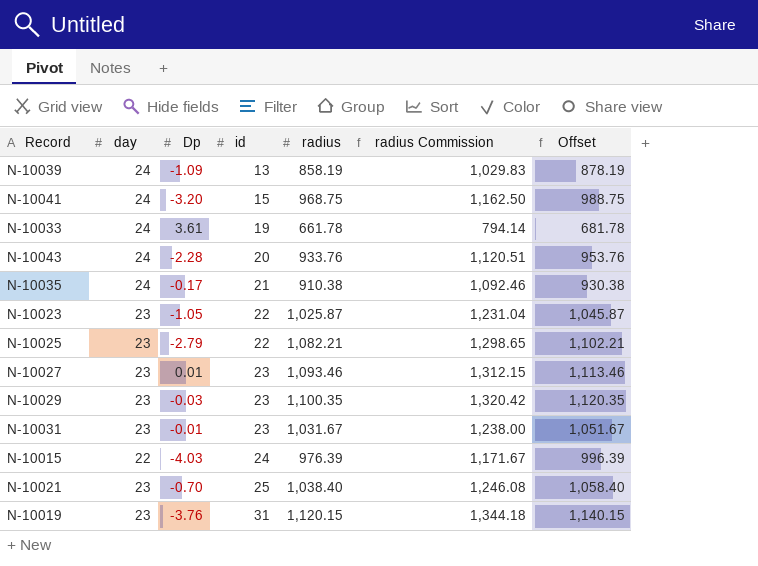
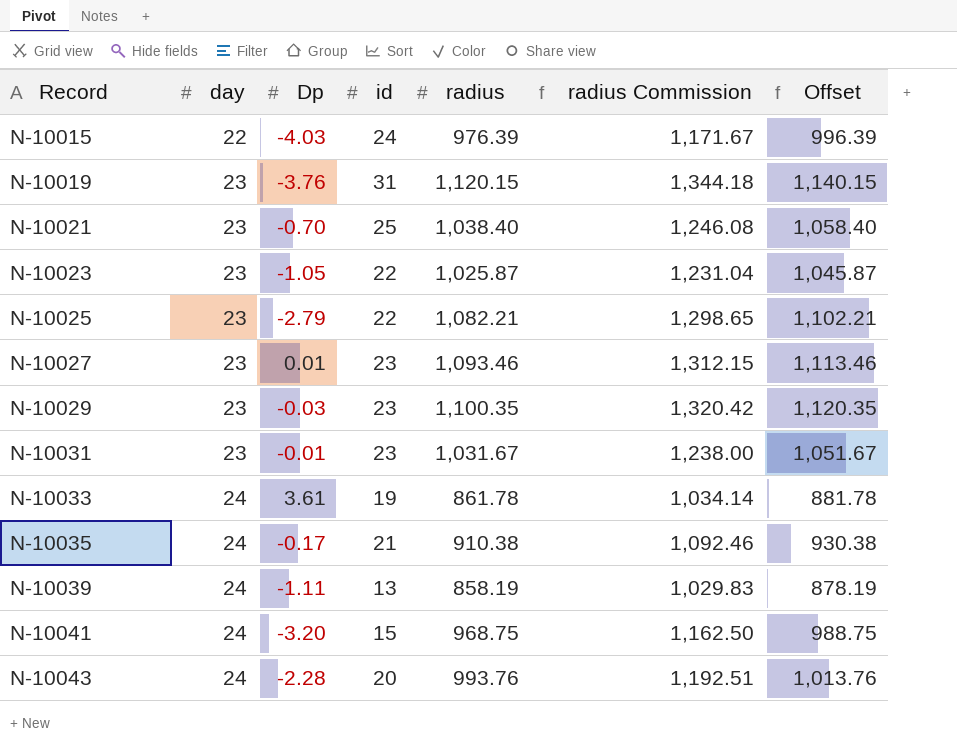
row order: id ascending -> Record ascending
N-10033 | radius: 661.78 -> 861.78
N-10033 | radius Commission: 794.14 -> 1,034.14
N-10033 | Offset: 681.78 -> 881.78
N-10039 | Dp: -1.09 -> -1.11
N-10043 | radius: 933.76 -> 993.76
N-10043 | radius Commission: 1,120.51 -> 1,192.51
N-10043 | Offset: 953.76 -> 1,013.76

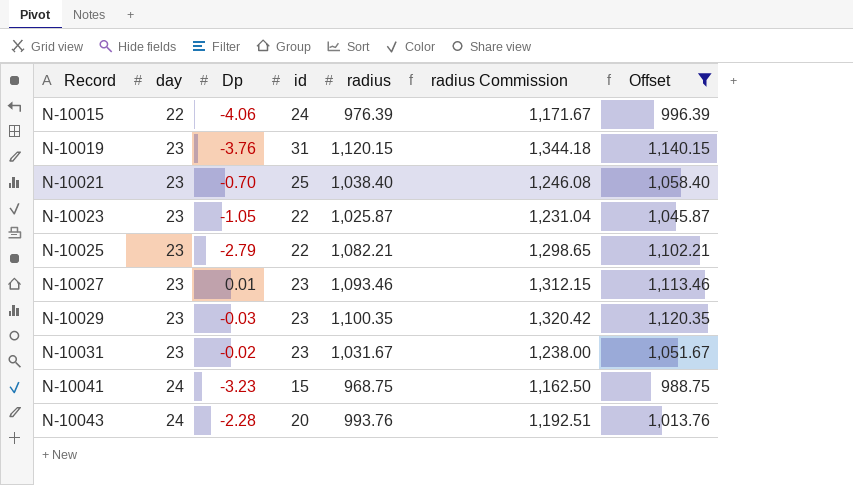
filter: none -> Offset >= 988.75
N-10015 | Dp: -4.03 -> -4.06
N-10031 | Dp: -0.01 -> -0.02
N-10041 | Dp: -3.20 -> -3.23

